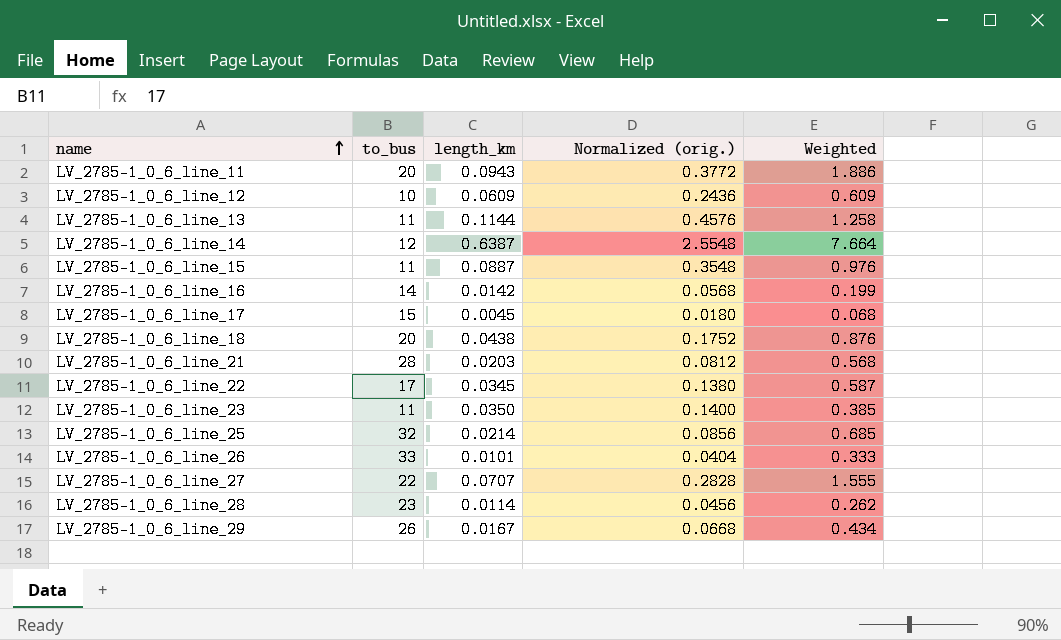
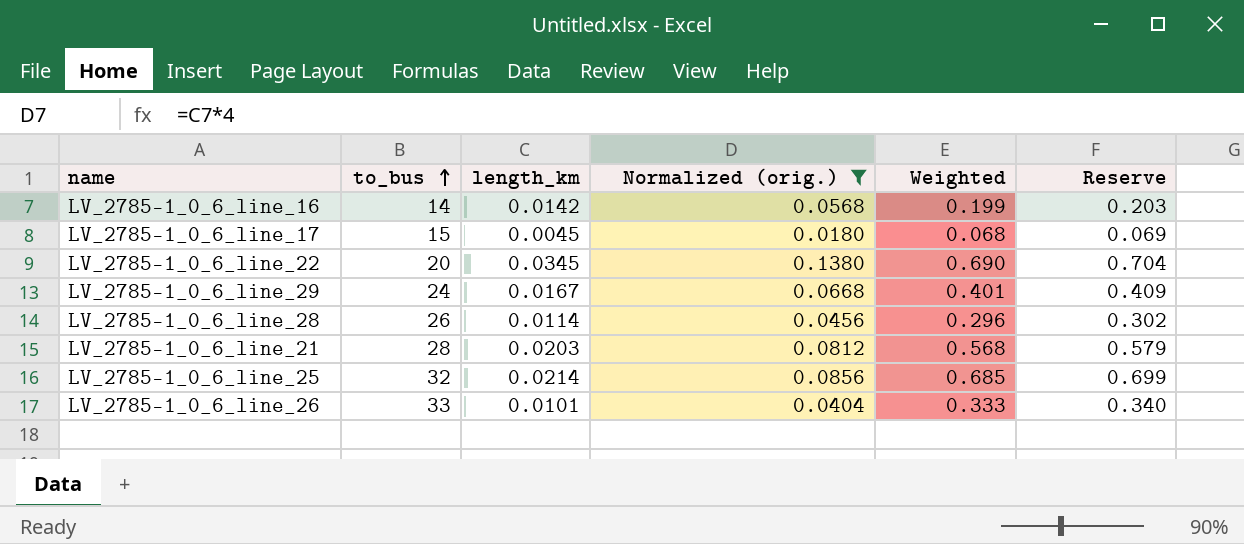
filter: none -> Normalized (orig.) <= 0.1380
row order: name ascending -> to_bus ascending
column Reserve | formula: none -> [Weighted] * 1.02
LV_2785-1_0_6_line_22 | to_bus: 17 -> 20
LV_2785-1_0_6_line_22 | Weighted: 0.587 -> 0.690
LV_2785-1_0_6_line_29 | to_bus: 26 -> 24
LV_2785-1_0_6_line_29 | Weighted: 0.434 -> 0.401
LV_2785-1_0_6_line_28 | to_bus: 23 -> 26
LV_2785-1_0_6_line_28 | Weighted: 0.262 -> 0.296

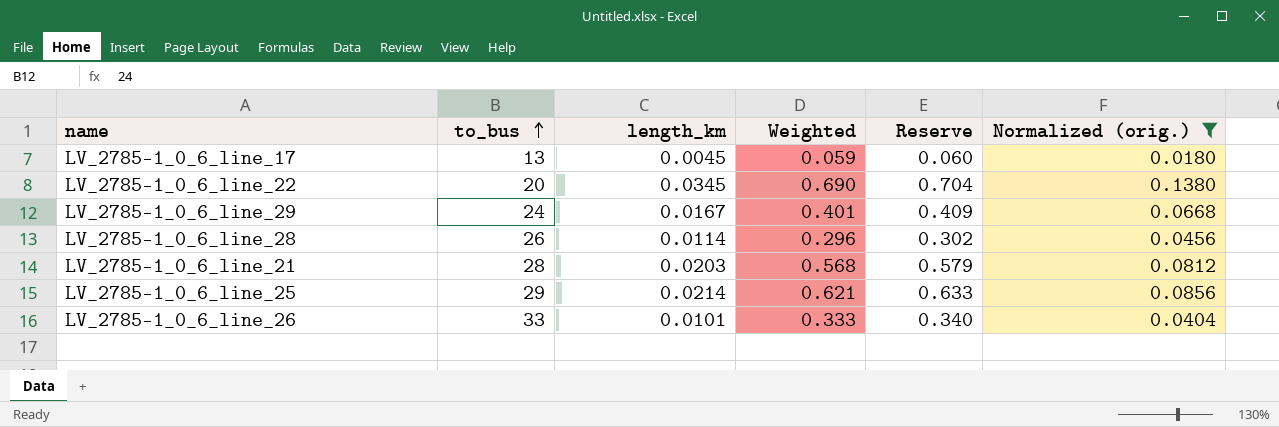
column Normalized (orig.) | position: 4 -> 6
row LV_2785-1_0_6_line_16: 14 | 0.0142 | 0.0568 | 0.199 | 0.203 -> none
LV_2785-1_0_6_line_17 | to_bus: 15 -> 13
LV_2785-1_0_6_line_17 | Weighted: 0.068 -> 0.059
LV_2785-1_0_6_line_17 | Reserve: 0.069 -> 0.060
LV_2785-1_0_6_line_25 | to_bus: 32 -> 29
LV_2785-1_0_6_line_25 | Weighted: 0.685 -> 0.621
LV_2785-1_0_6_line_25 | Reserve: 0.699 -> 0.633

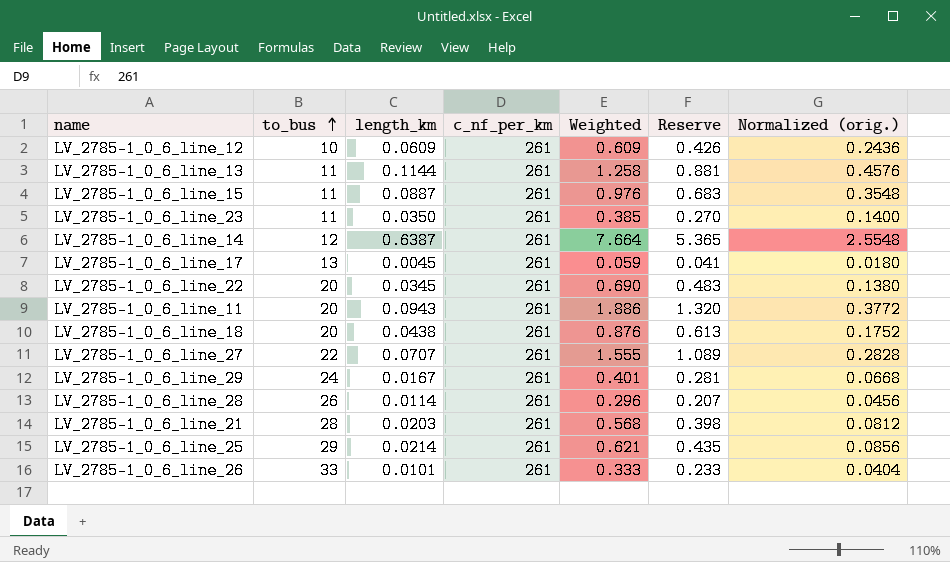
filter: Normalized (orig.) <= 0.1380 -> none
column c_nf_per_km | position: none -> 4
column Reserve | formula: [Weighted] * 1.02 -> [Weighted] * 0.7

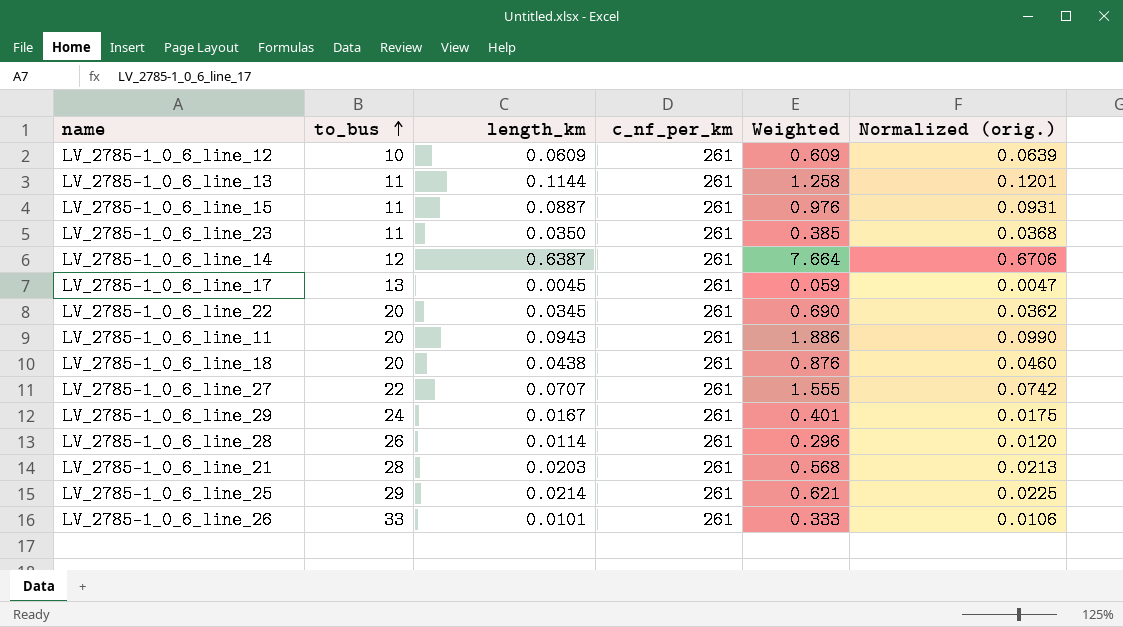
column Reserve | formula: [Weighted] * 0.7 -> none
column Normalized (orig.) | formula: [length_km] * 4 -> [length_km] * 1.05

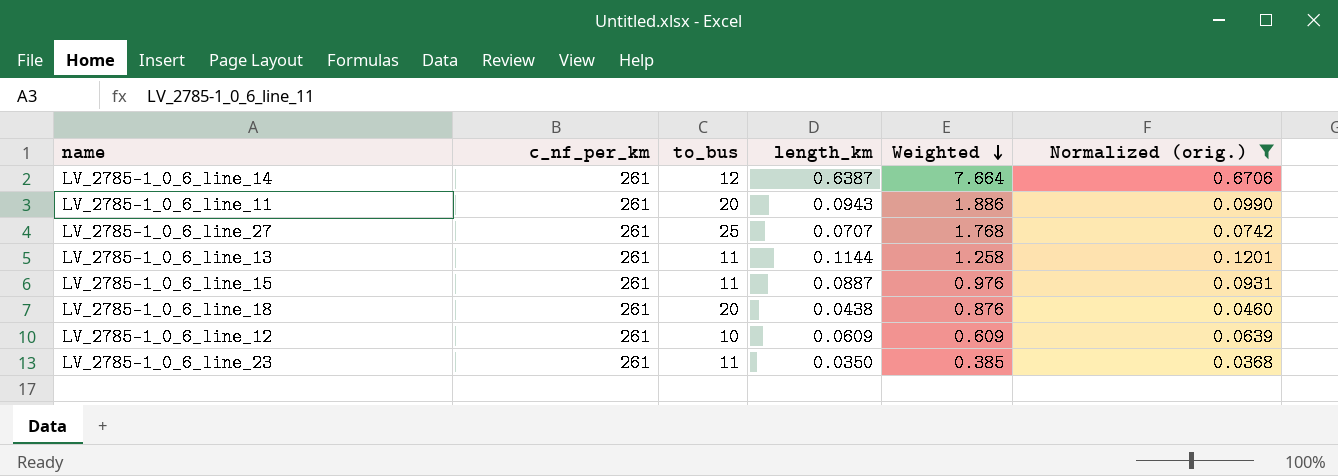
filter: none -> Normalized (orig.) >= 0.0368
row order: to_bus ascending -> Weighted descending
column c_nf_per_km | position: 4 -> 2
LV_2785-1_0_6_line_27 | to_bus: 22 -> 25
LV_2785-1_0_6_line_27 | Weighted: 1.555 -> 1.768

